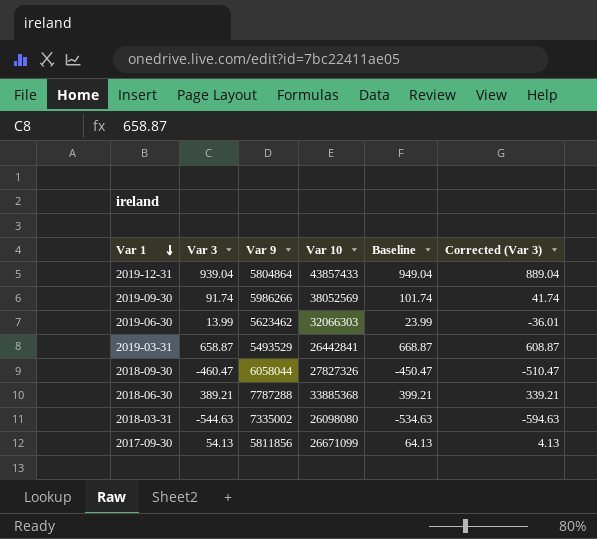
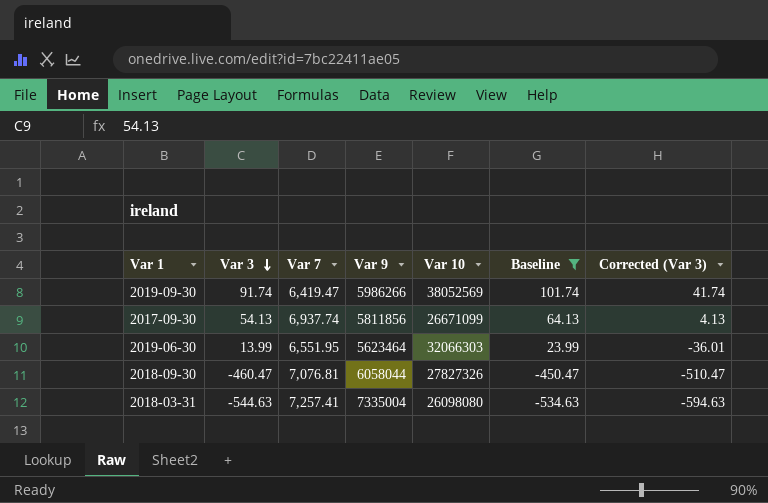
filter: none -> Baseline <= 101.74
row order: Var 1 descending -> Var 3 descending
column Var 7 | position: none -> 3
2019-06-30 | Var 9: 5623462 -> 5623464
2018-03-31 | Var 9: 7335002 -> 7335004

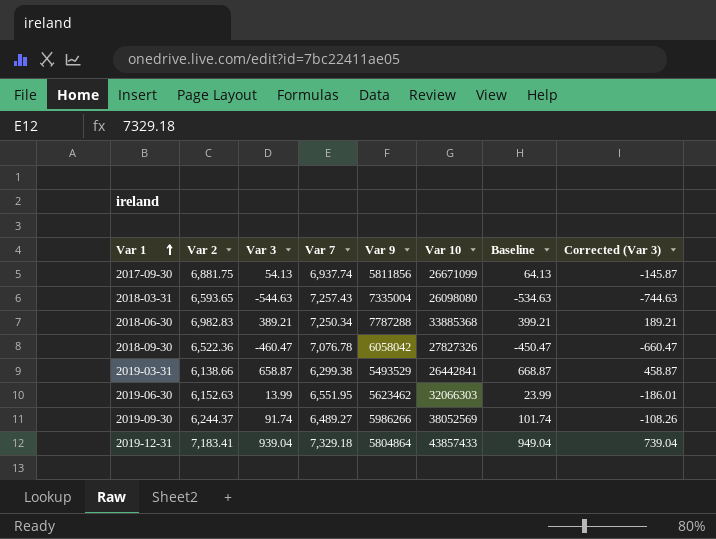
filter: Baseline <= 101.74 -> none
row order: Var 3 descending -> Var 1 ascending
column Var 2 | position: none -> 2
column Corrected (Var 3) | formula: [Var 3] - 50 -> [Var 3] - 200
2018-03-31 | Var 7: 7,257.41 -> 7,257.43
2018-09-30 | Var 7: 7,076.81 -> 7,076.78
2018-09-30 | Var 9: 6058044 -> 6058042
2019-06-30 | Var 9: 5623464 -> 5623462
2019-09-30 | Var 7: 6,419.47 -> 6,489.27

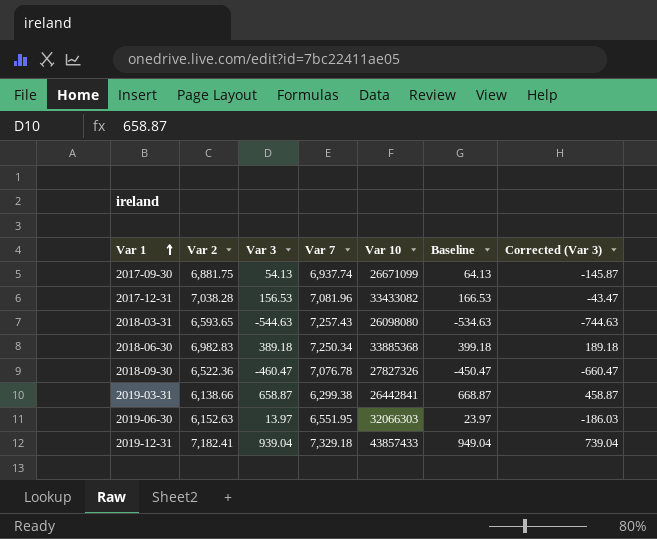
column Var 9 | position: 5 -> none
row 2019-09-30: 6,244.37 | 91.74 | 6,489.27 | 5986266 | 38052569 | 101.74 | -108.26 -> none
row 2017-12-31: none -> 7,038.28 | 156.53 | 7,081.96 | 33433082 | 166.53 | -43.47
2018-06-30 | Var 3: 389.21 -> 389.18
2018-06-30 | Baseline: 399.21 -> 399.18
2018-06-30 | Corrected (Var 3): 189.21 -> 189.18
2019-06-30 | Var 3: 13.99 -> 13.97
2019-06-30 | Baseline: 23.99 -> 23.97
2019-06-30 | Corrected (Var 3): -186.01 -> -186.03
2019-12-31 | Var 2: 7,183.41 -> 7,182.41

